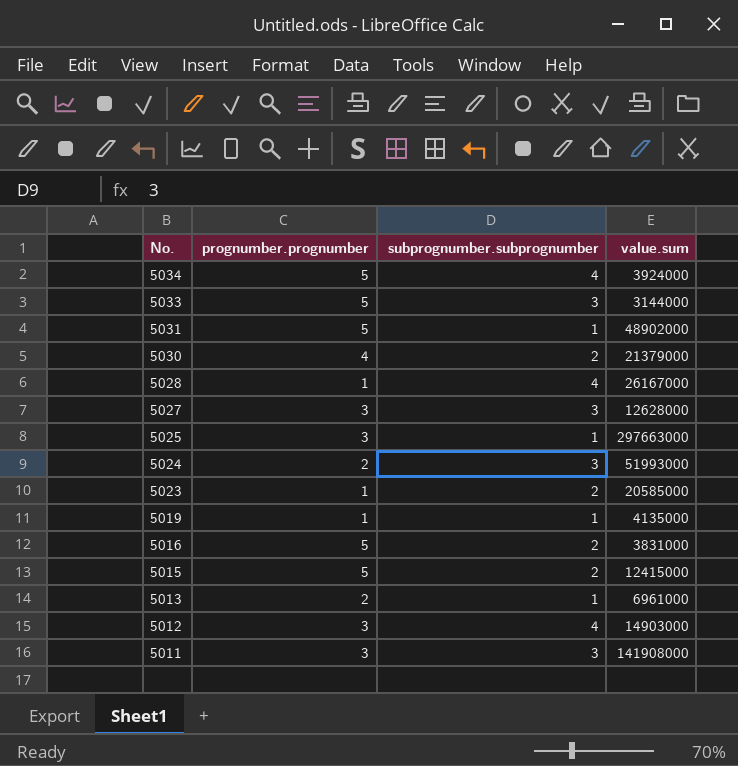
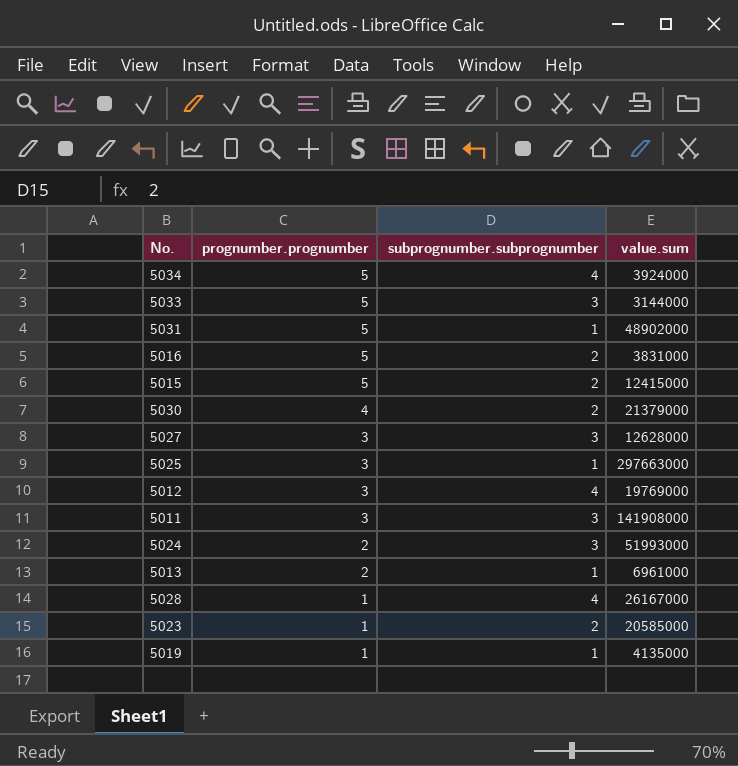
row order: No. descending -> prognumber.prognumber descending
5012 | value.sum: 14903000 -> 19769000

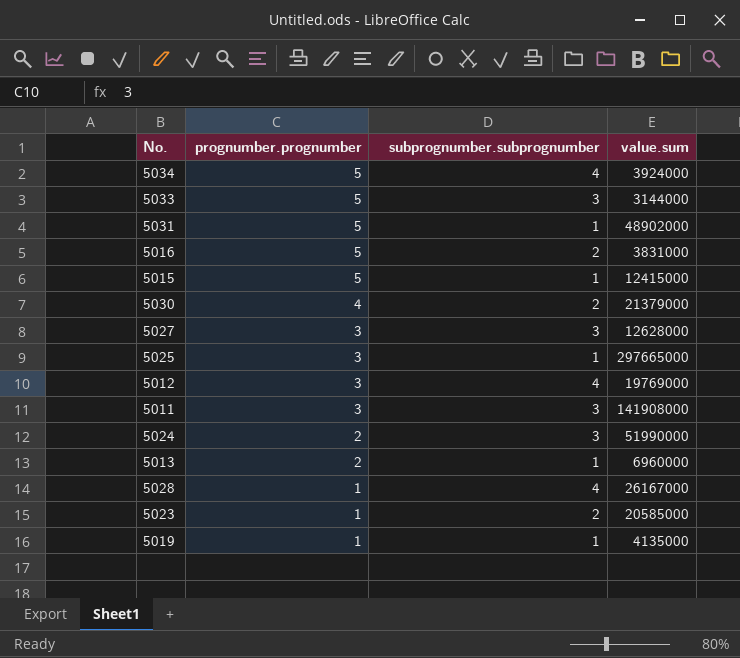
5015 | subprognumber.subprognumber: 2 -> 1
5025 | value.sum: 297663000 -> 297665000
5024 | value.sum: 51993000 -> 51990000
5013 | value.sum: 6961000 -> 6960000

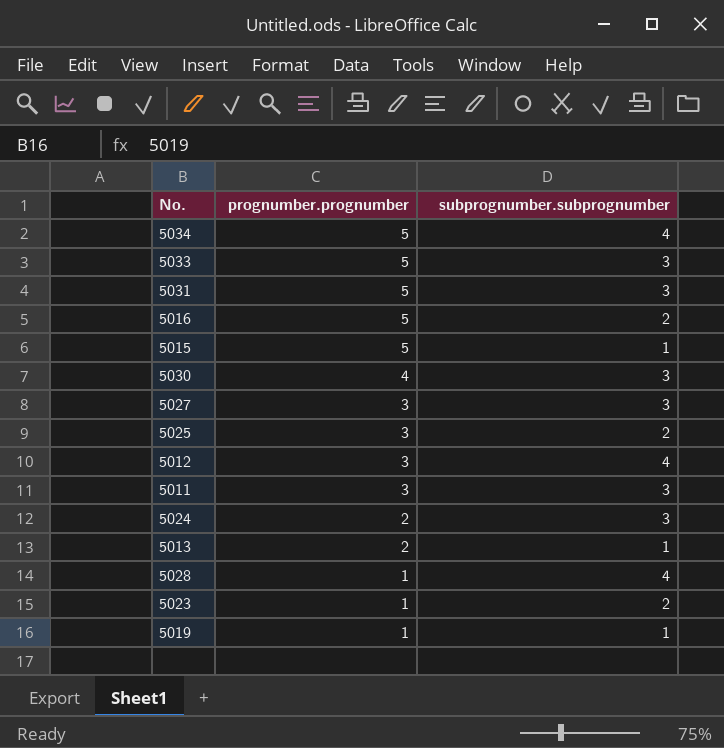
column value.sum | position: 4 -> none
5031 | subprognumber.subprognumber: 1 -> 3
5030 | subprognumber.subprognumber: 2 -> 3
5025 | subprognumber.subprognumber: 1 -> 2

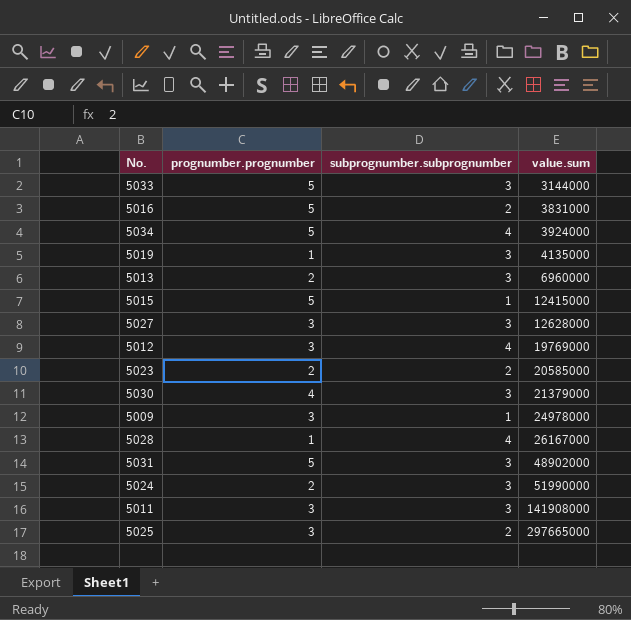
row order: prognumber.prognumber descending -> value.sum ascending
column value.sum | position: none -> 4
5019 | subprognumber.subprognumber: 1 -> 3
5013 | subprognumber.subprognumber: 1 -> 3
5023 | prognumber.prognumber: 1 -> 2
row 5009: none -> 3 | 1 | 24978000

